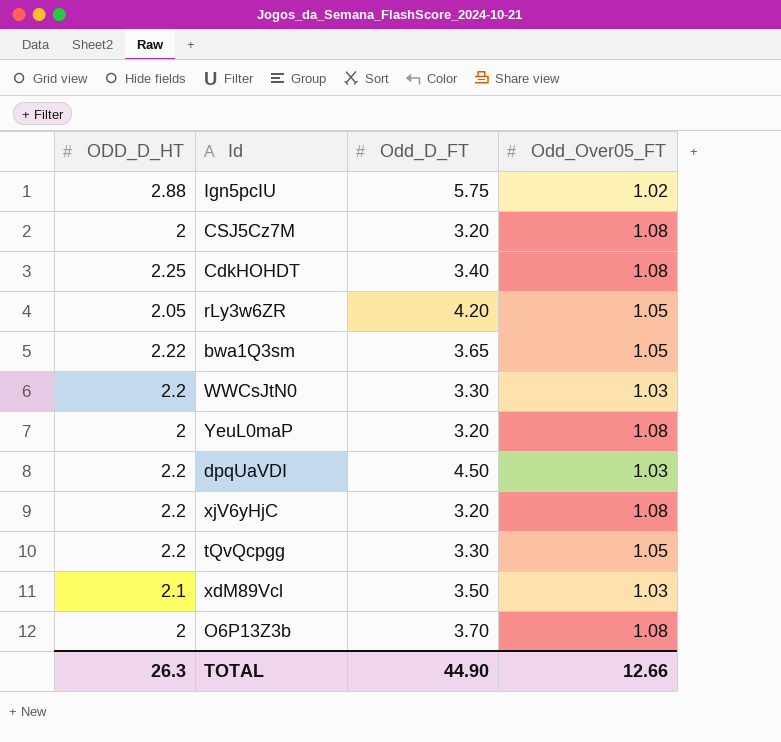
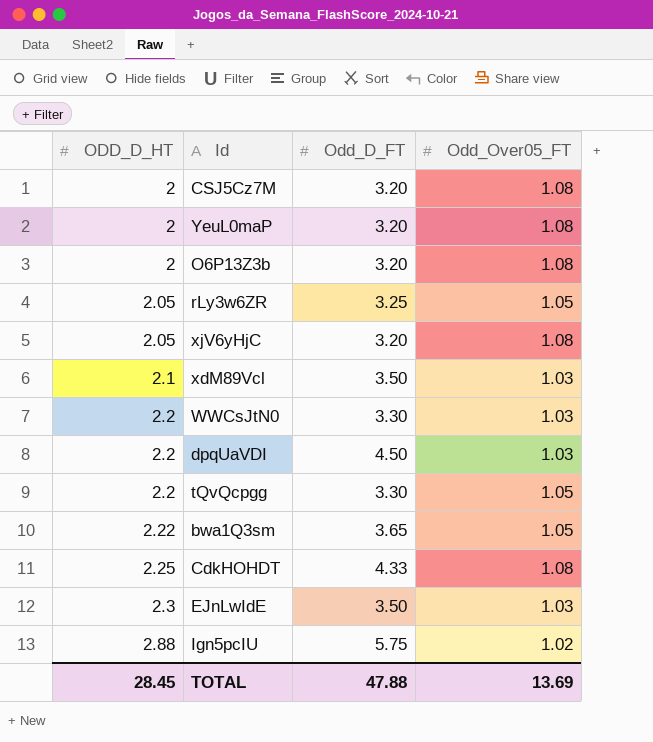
row order: none -> ODD_D_HT ascending
O6P13Z3b | Odd_D_FT: 3.70 -> 3.20
rLy3w6ZR | Odd_D_FT: 4.20 -> 3.25
xjV6yHjC | ODD_D_HT: 2.2 -> 2.05
CdkHOHDT | Odd_D_FT: 3.40 -> 4.33
row EJnLwIdE: none -> 2.3 | 3.50 | 1.03
TOTAL | ODD_D_HT: 26.3 -> 28.45
TOTAL | Odd_D_FT: 44.90 -> 47.88
TOTAL | Odd_Over05_FT: 12.66 -> 13.69

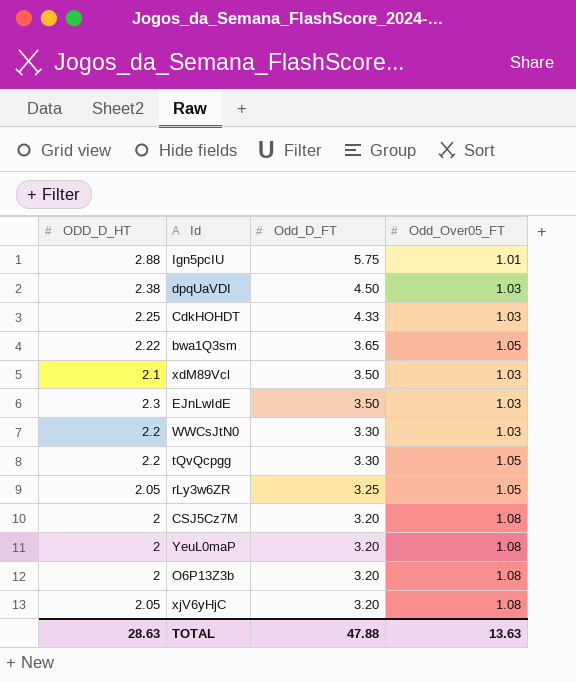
row order: ODD_D_HT ascending -> Odd_D_FT descending
Ign5pcIU | Odd_Over05_FT: 1.02 -> 1.01
dpqUaVDI | ODD_D_HT: 2.2 -> 2.38
CdkHOHDT | Odd_Over05_FT: 1.08 -> 1.03
TOTAL | ODD_D_HT: 28.45 -> 28.63
TOTAL | Odd_Over05_FT: 13.69 -> 13.63

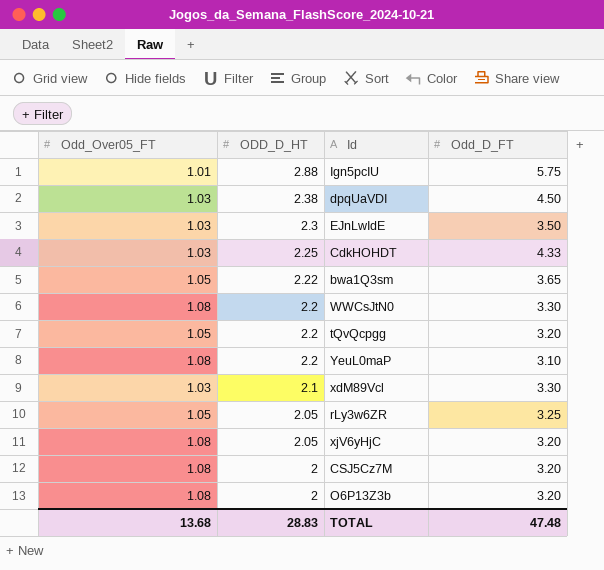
row order: Odd_D_FT descending -> ODD_D_HT descending
column Odd_Over05_FT | position: 4 -> 1
WWCsJtN0 | Odd_Over05_FT: 1.03 -> 1.08
tQvQcpgg | Odd_D_FT: 3.30 -> 3.20
YeuL0maP | ODD_D_HT: 2 -> 2.2
YeuL0maP | Odd_D_FT: 3.20 -> 3.10
xdM89Vcl | Odd_D_FT: 3.50 -> 3.30
TOTAL | Odd_Over05_FT: 13.63 -> 13.68
TOTAL | ODD_D_HT: 28.63 -> 28.83
TOTAL | Odd_D_FT: 47.88 -> 47.48

